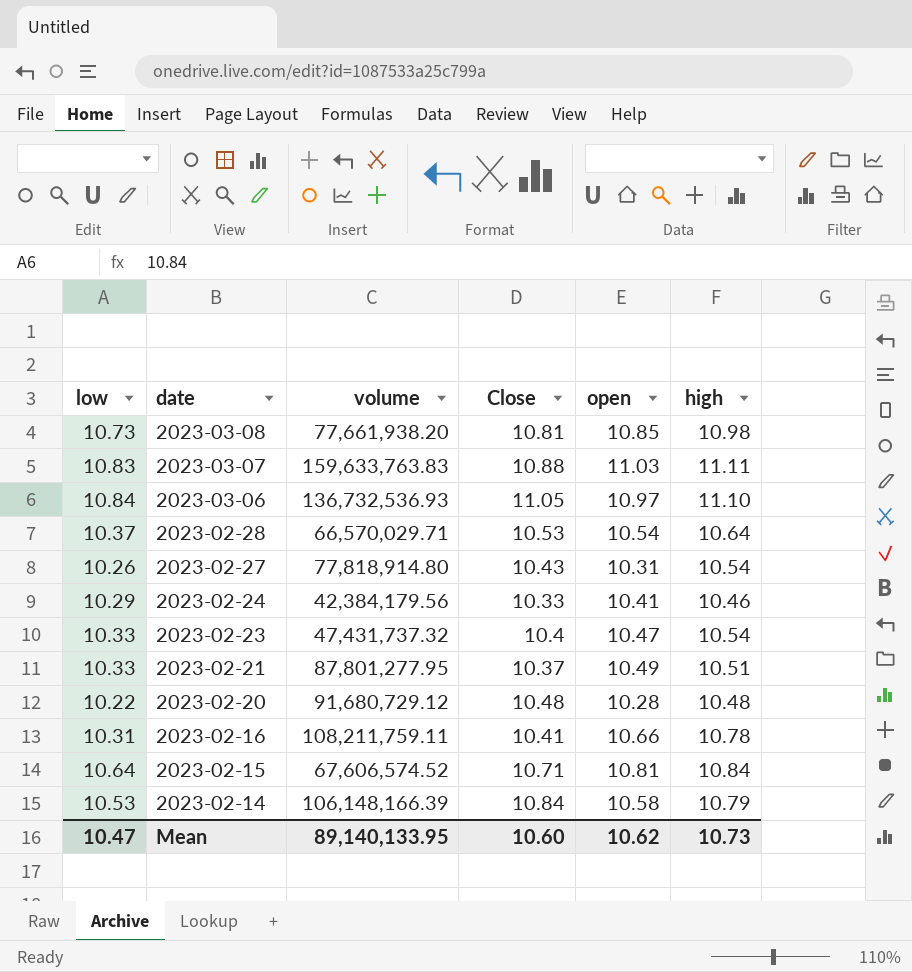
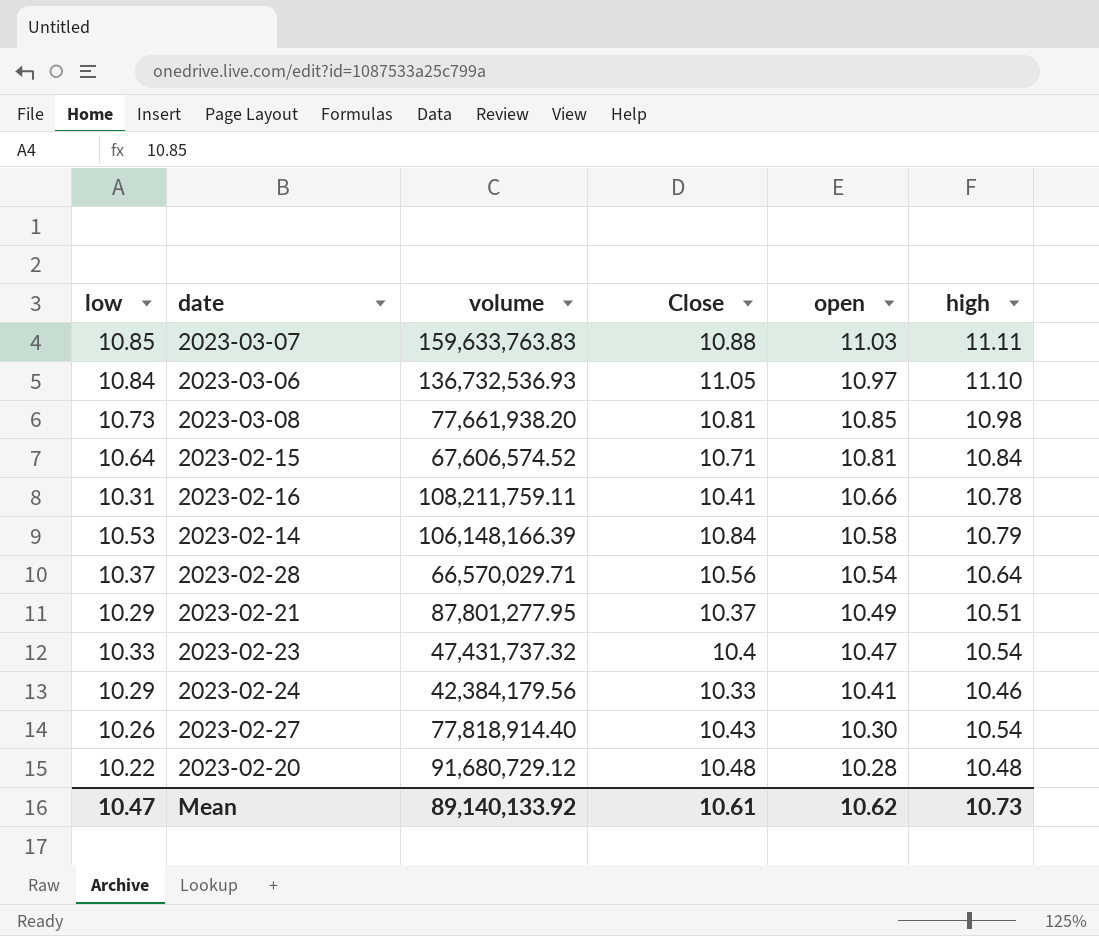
row order: date descending -> open descending
2023-03-07 | low: 10.83 -> 10.85
2023-02-28 | Close: 10.53 -> 10.56
2023-02-21 | low: 10.33 -> 10.29
2023-02-27 | volume: 77,818,914.80 -> 77,818,914.40
2023-02-27 | open: 10.31 -> 10.30
Mean | volume: 89,140,133.95 -> 89,140,133.92
Mean | Close: 10.60 -> 10.61

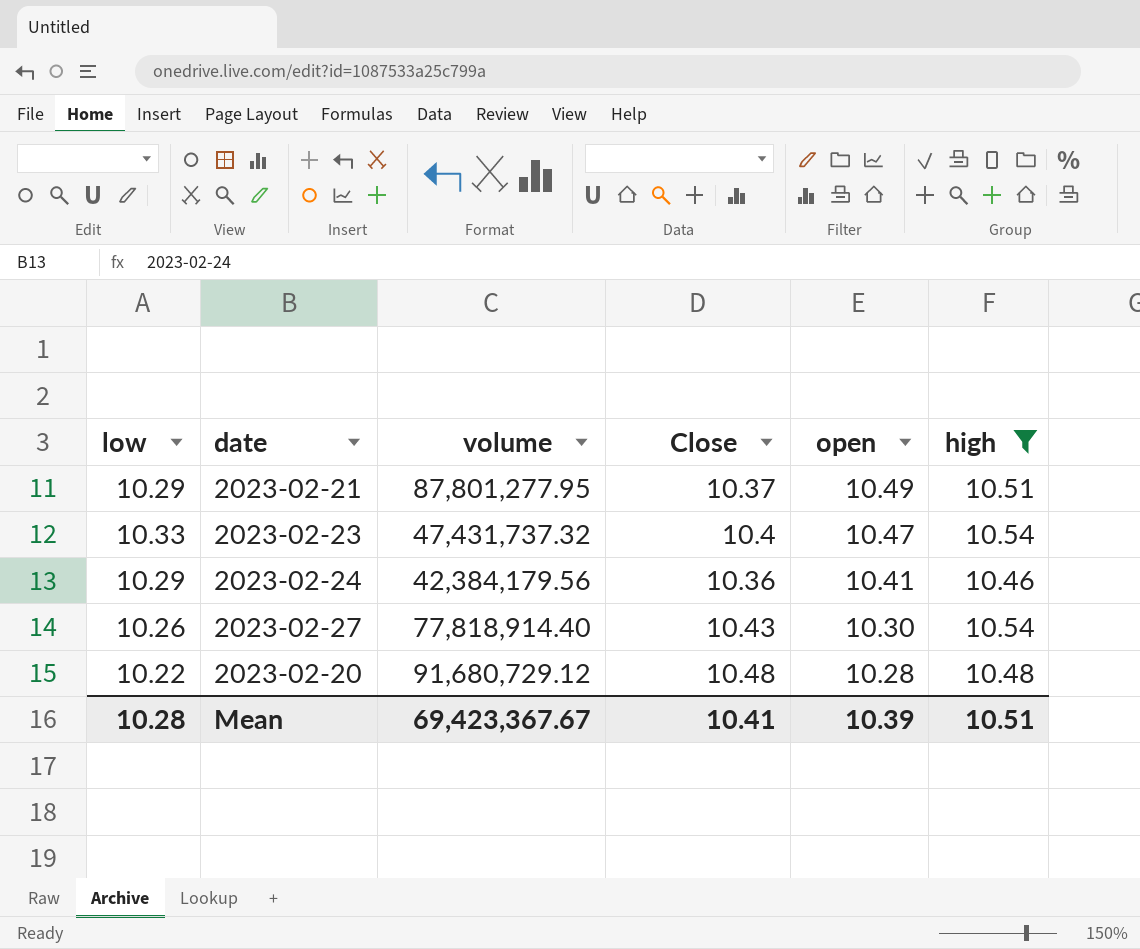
filter: none -> high <= 10.54
2023-02-24 | Close: 10.33 -> 10.36
Mean | low: 10.47 -> 10.28
Mean | volume: 89,140,133.92 -> 69,423,367.67
Mean | Close: 10.61 -> 10.41
Mean | open: 10.62 -> 10.39
Mean | high: 10.73 -> 10.51

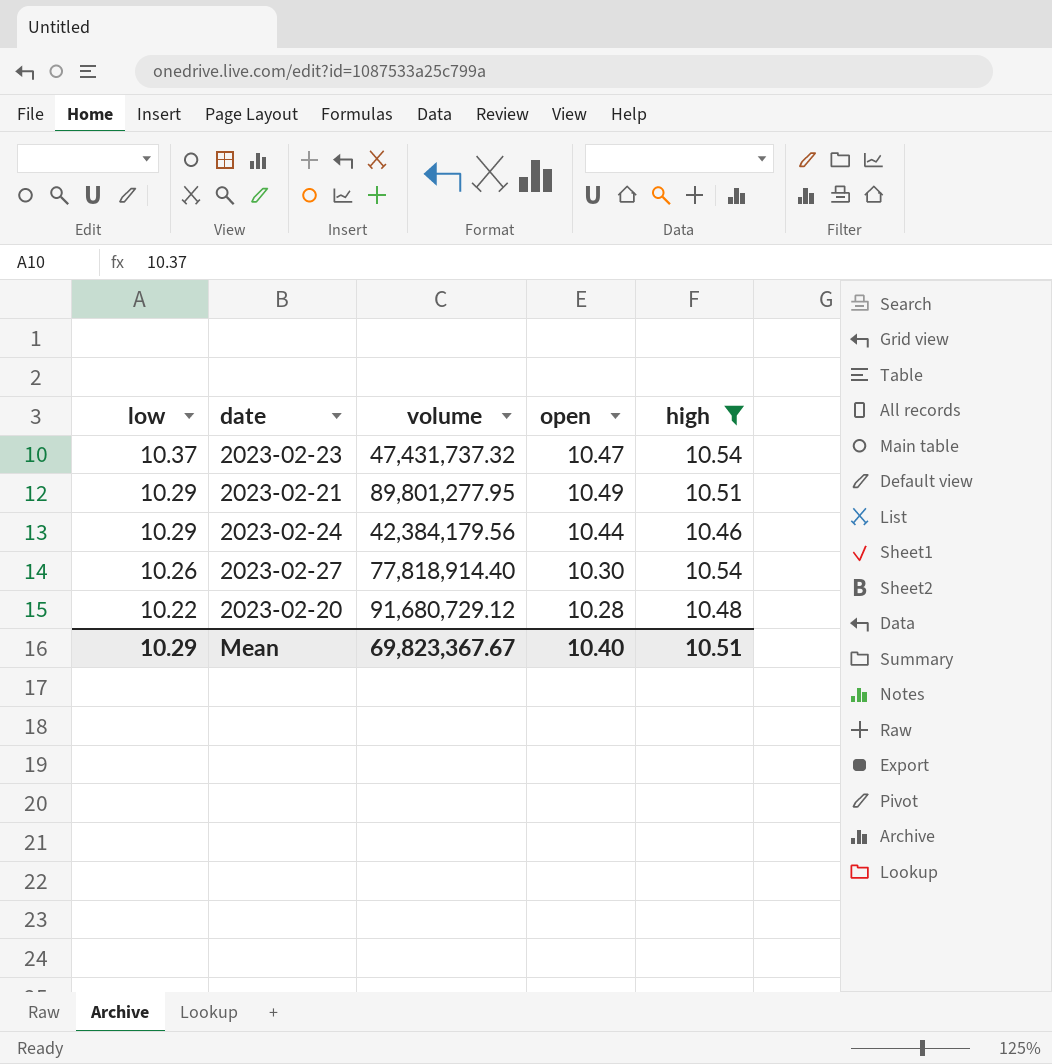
row order: open descending -> low descending
column Close | position: 4 -> none
2023-02-23 | low: 10.33 -> 10.37
2023-02-21 | volume: 87,801,277.95 -> 89,801,277.95
2023-02-24 | open: 10.41 -> 10.44
Mean | low: 10.28 -> 10.29
Mean | volume: 69,423,367.67 -> 69,823,367.67
Mean | open: 10.39 -> 10.40

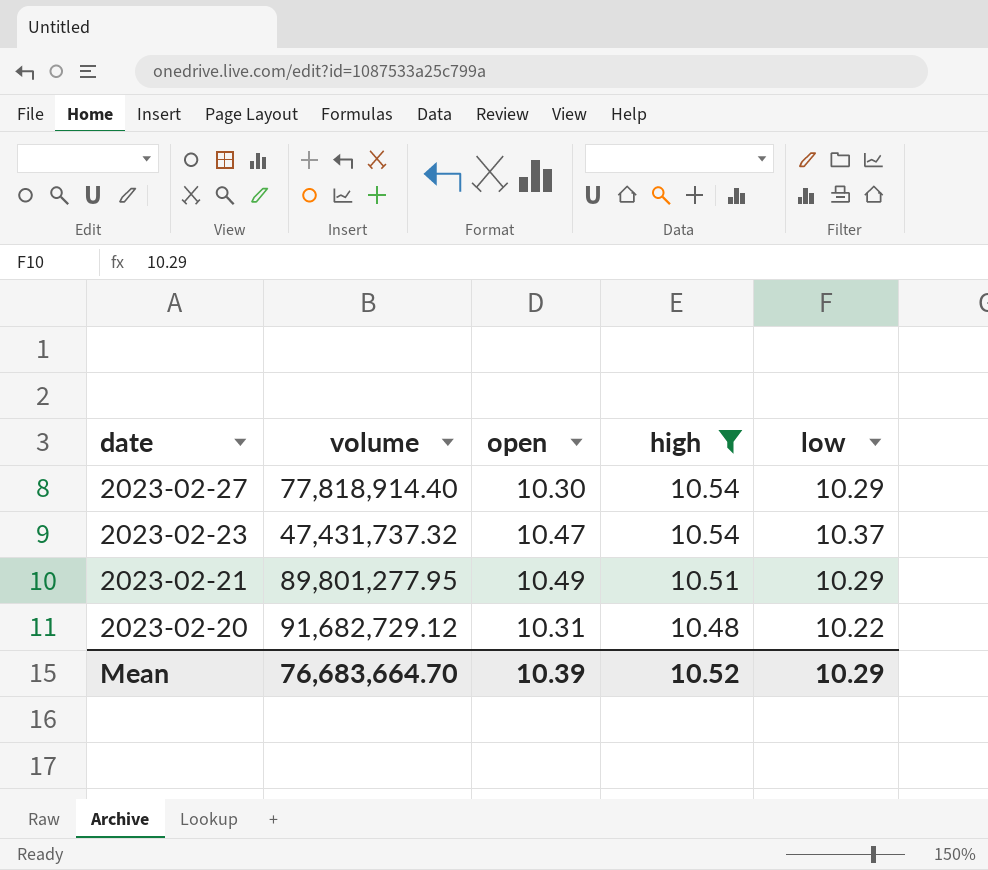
row order: low descending -> date descending
column low | position: 1 -> 5
row 2023-02-24: 10.29 | 42,384,179.56 | 10.44 | 10.46 -> none
2023-02-27 | low: 10.26 -> 10.29
2023-02-20 | volume: 91,680,729.12 -> 91,682,729.12
2023-02-20 | open: 10.28 -> 10.31
Mean | volume: 69,823,367.67 -> 76,683,664.70
Mean | open: 10.40 -> 10.39
Mean | high: 10.51 -> 10.52

